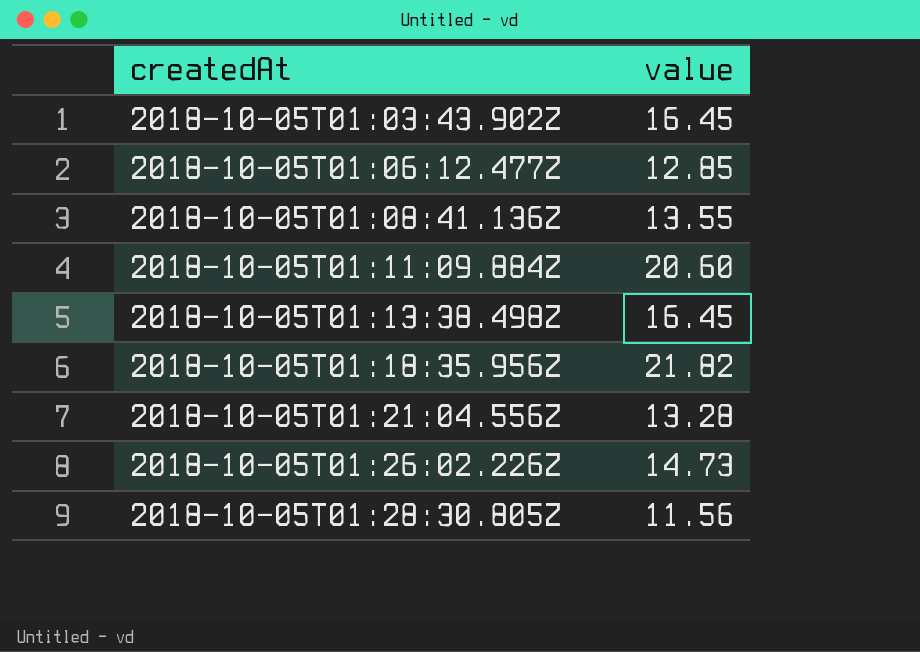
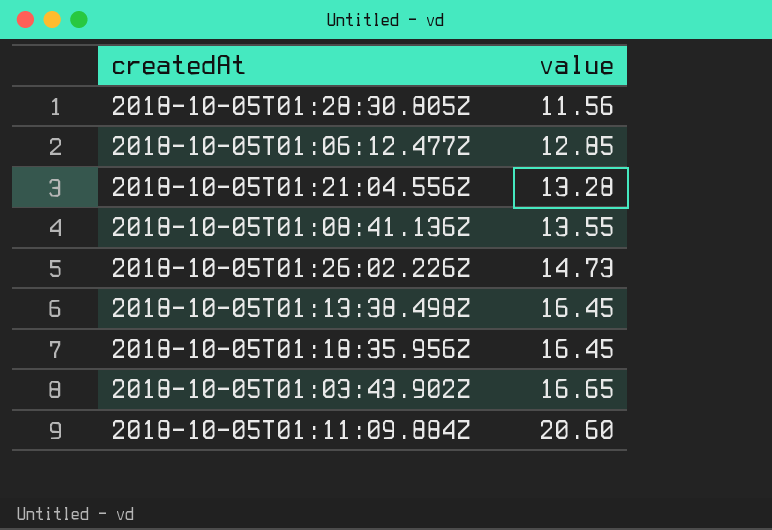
row order: createdAt ascending -> value ascending
2018-10-05T01:18:35.956Z | value: 21.82 -> 16.45
2018-10-05T01:03:43.902Z | value: 16.45 -> 16.65

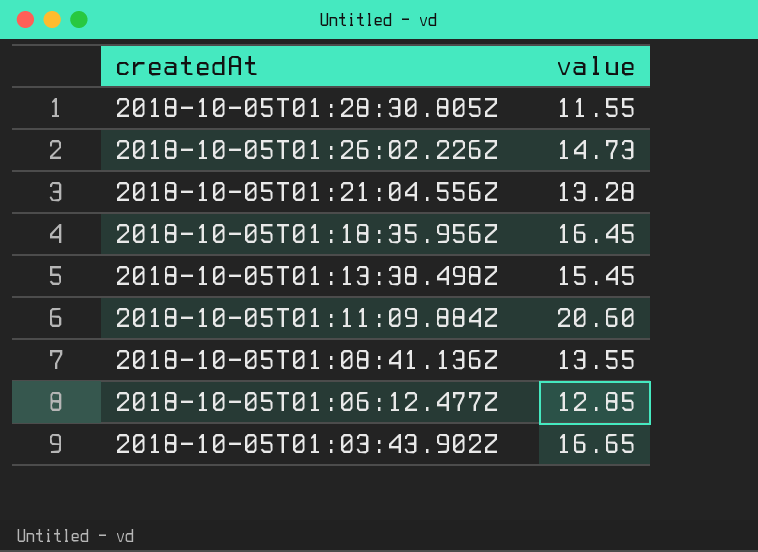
row order: value ascending -> createdAt descending
2018-10-05T01:28:30.805Z | value: 11.56 -> 11.55
2018-10-05T01:13:38.498Z | value: 16.45 -> 15.45

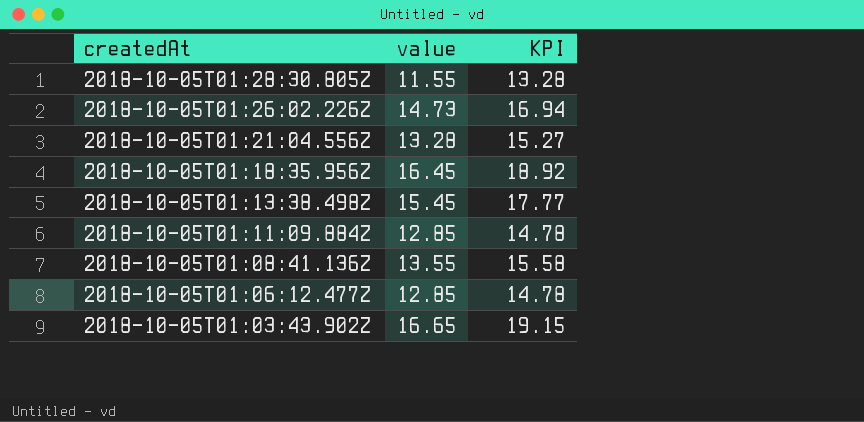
column KPI | formula: none -> [value] * 1.15
2018-10-05T01:11:09.884Z | value: 20.60 -> 12.85

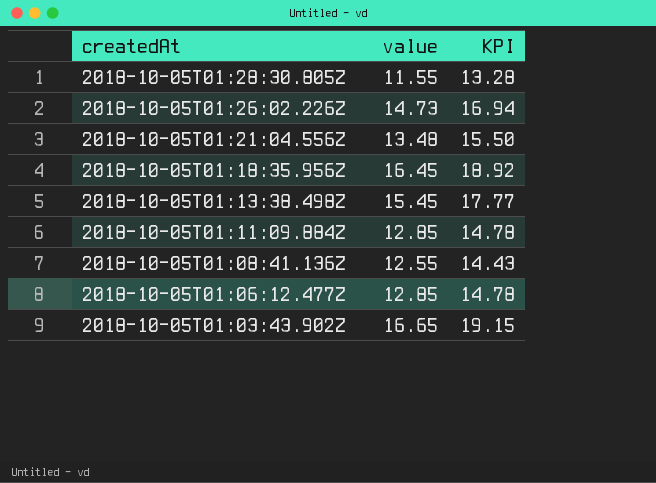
2018-10-05T01:21:04.556Z | value: 13.28 -> 13.48
2018-10-05T01:21:04.556Z | KPI: 15.27 -> 15.50
2018-10-05T01:08:41.136Z | value: 13.55 -> 12.55
2018-10-05T01:08:41.136Z | KPI: 15.58 -> 14.43

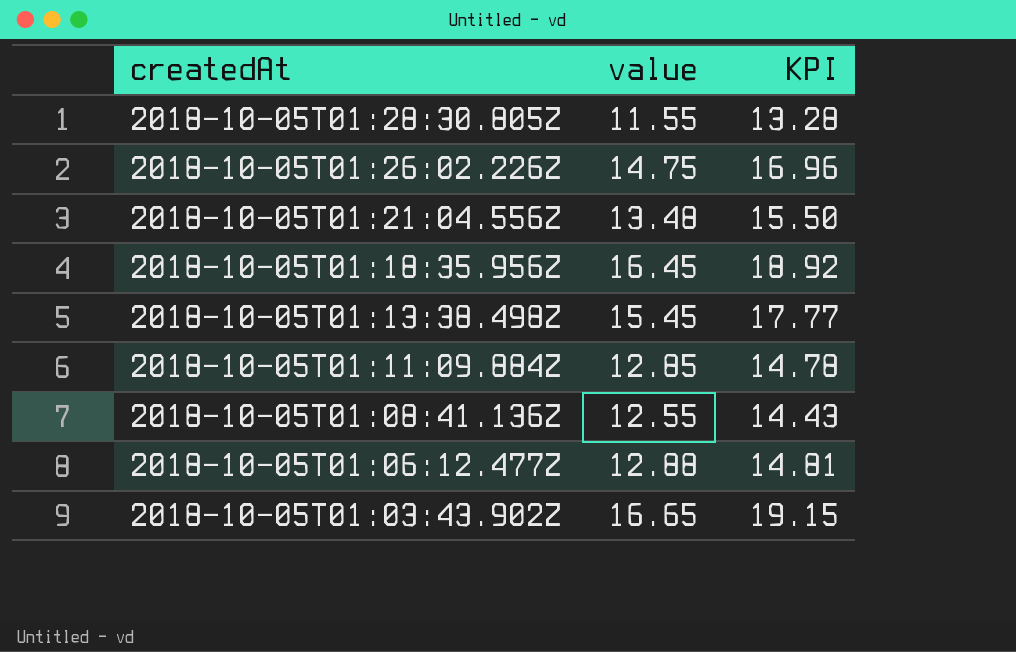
2018-10-05T01:26:02.226Z | value: 14.73 -> 14.75
2018-10-05T01:26:02.226Z | KPI: 16.94 -> 16.96
2018-10-05T01:06:12.477Z | value: 12.85 -> 12.88
2018-10-05T01:06:12.477Z | KPI: 14.78 -> 14.81

